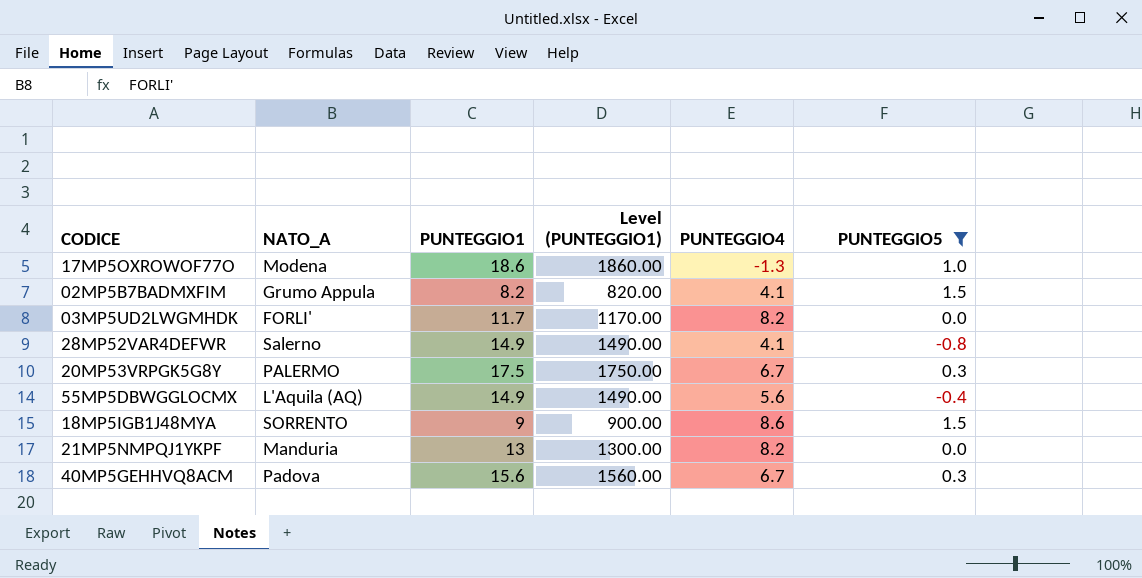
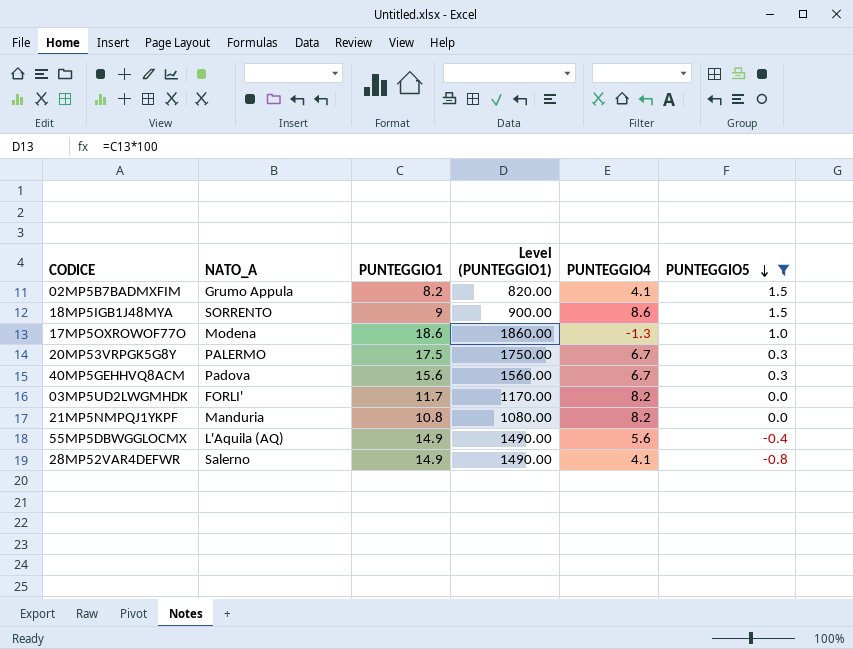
row order: none -> PUNTEGGIO5 descending
21MP5NMPQJ1YKPF | PUNTEGGIO1: 13 -> 10.8
21MP5NMPQJ1YKPF | Level (PUNTEGGIO1): 1300.00 -> 1080.00

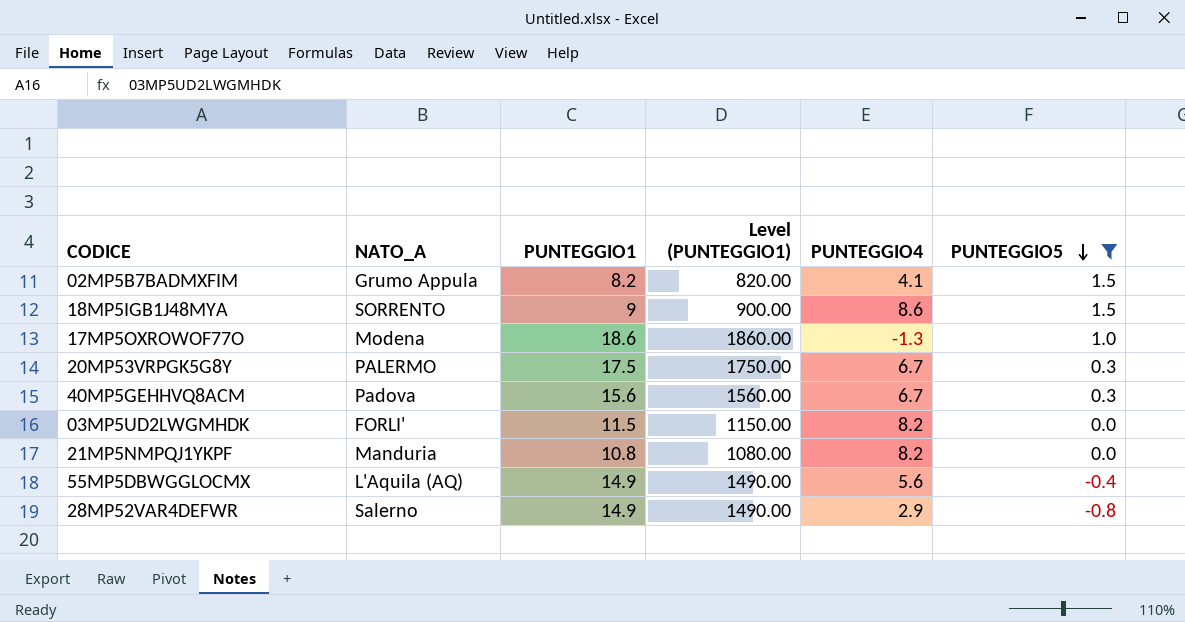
03MP5UD2LWGMHDK | PUNTEGGIO1: 11.7 -> 11.5
03MP5UD2LWGMHDK | Level (PUNTEGGIO1): 1170.00 -> 1150.00
28MP52VAR4DEFWR | PUNTEGGIO4: 4.1 -> 2.9

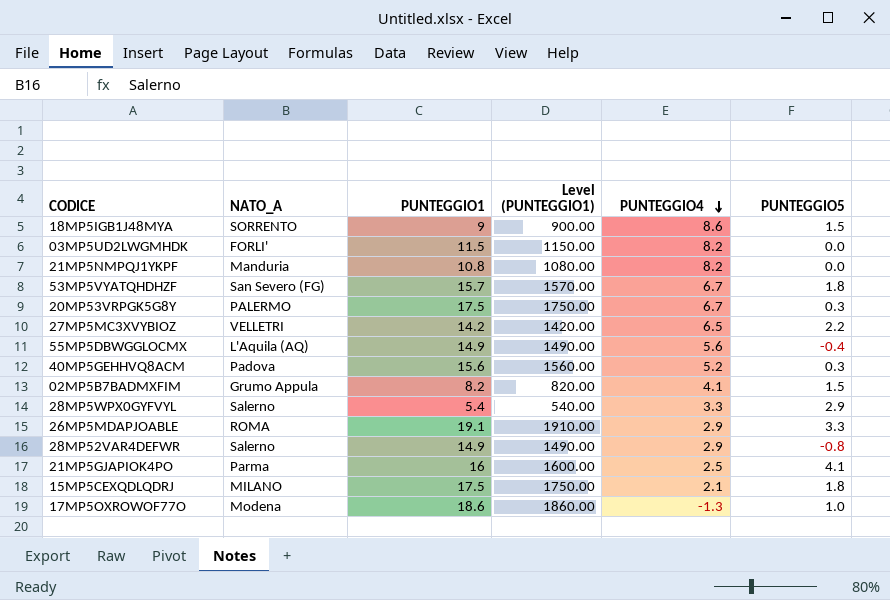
filter: PUNTEGGIO5 <= 1.5 -> none
row order: PUNTEGGIO5 descending -> PUNTEGGIO4 descending
40MP5GEHHVQ8ACM | PUNTEGGIO4: 6.7 -> 5.2

